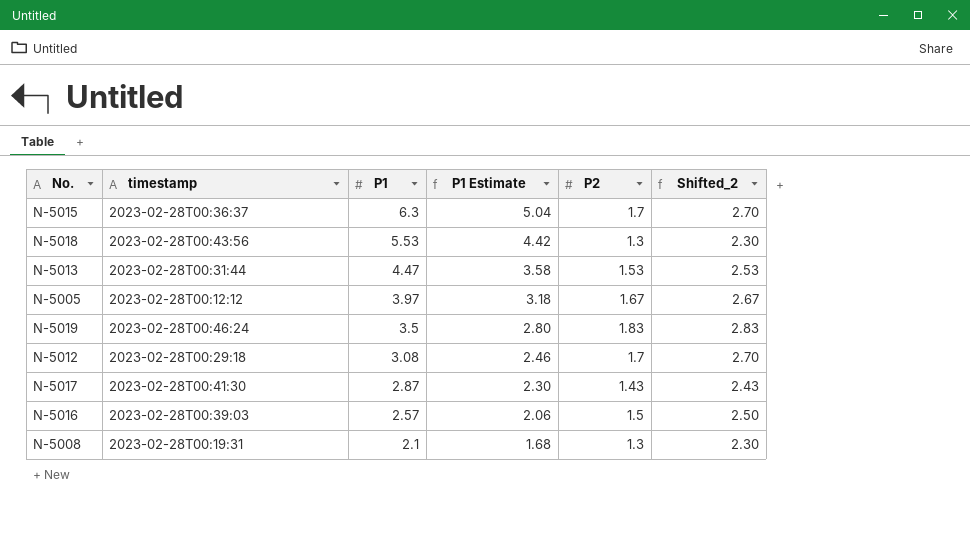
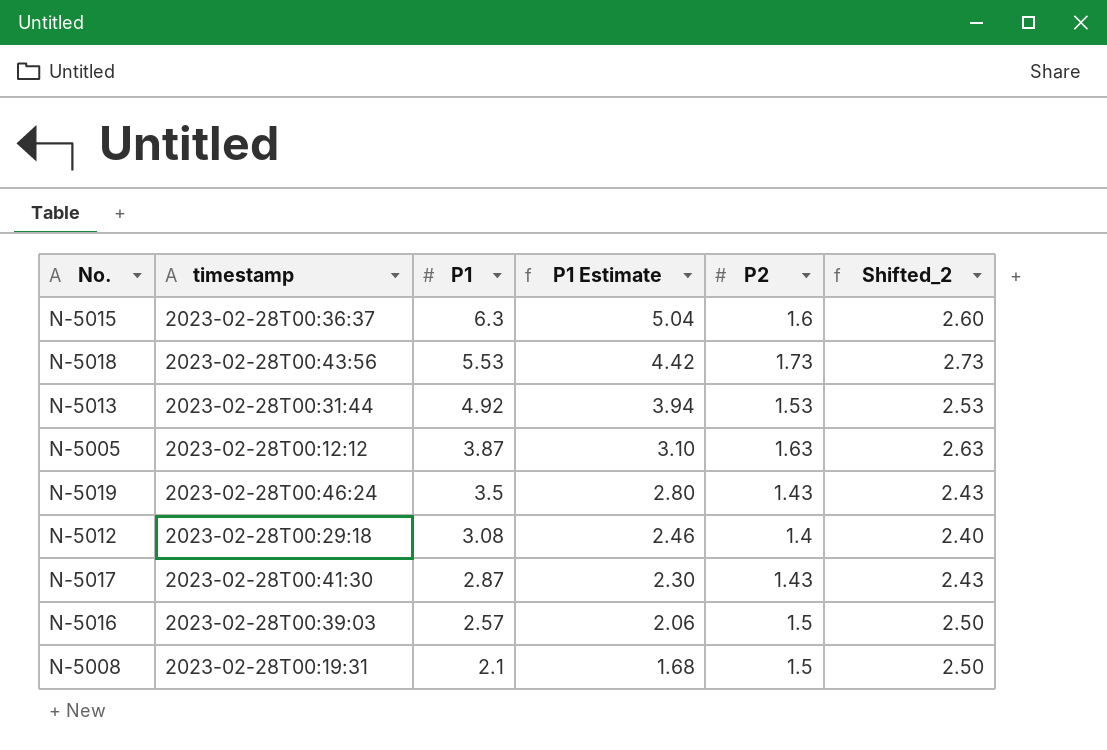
N-5015 | P2: 1.7 -> 1.6
N-5015 | Shifted_2: 2.70 -> 2.60
N-5018 | P2: 1.3 -> 1.73
N-5018 | Shifted_2: 2.30 -> 2.73
N-5013 | P1: 4.47 -> 4.92
N-5013 | P1 Estimate: 3.58 -> 3.94
N-5005 | P1: 3.97 -> 3.87
N-5005 | P1 Estimate: 3.18 -> 3.10
N-5005 | P2: 1.67 -> 1.63
N-5005 | Shifted_2: 2.67 -> 2.63
N-5019 | P2: 1.83 -> 1.43
N-5019 | Shifted_2: 2.83 -> 2.43
N-5012 | P2: 1.7 -> 1.4
N-5012 | Shifted_2: 2.70 -> 2.40
N-5008 | P2: 1.3 -> 1.5
N-5008 | Shifted_2: 2.30 -> 2.50

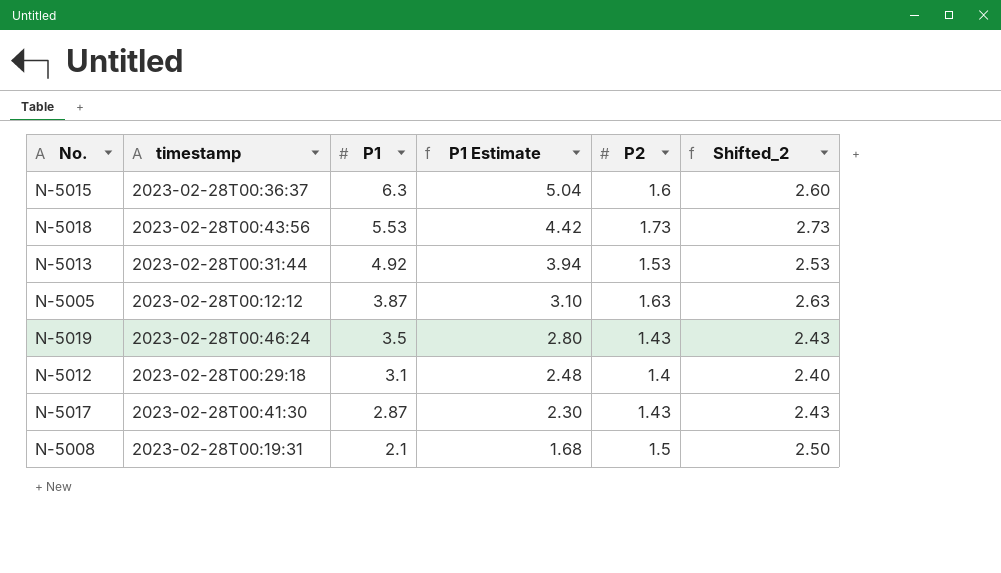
row N-5016: 2023-02-28T00:39:03 | 2.57 | 2.06 | 1.5 | 2.50 -> none
N-5012 | P1: 3.08 -> 3.1
N-5012 | P1 Estimate: 2.46 -> 2.48

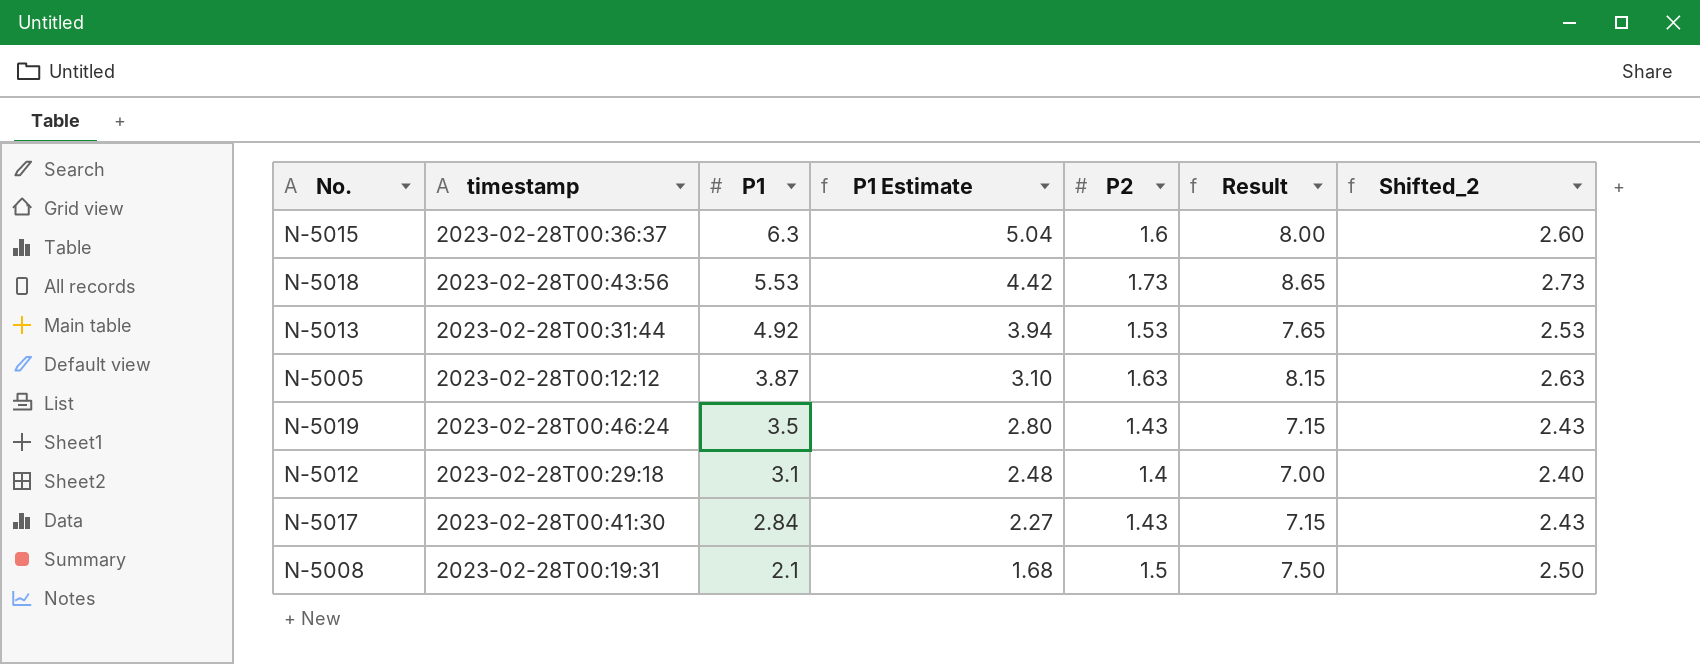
column Result | formula: none -> [P2] * 5
N-5017 | P1: 2.87 -> 2.84
N-5017 | P1 Estimate: 2.30 -> 2.27

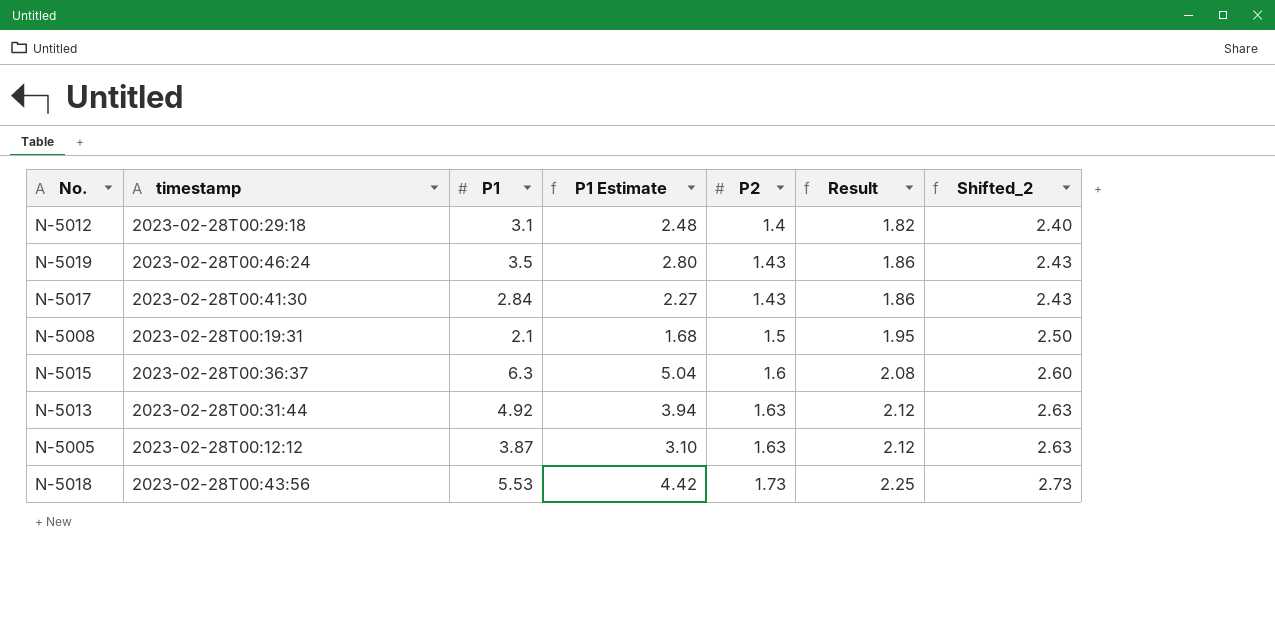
row order: P1 descending -> P2 ascending
column Result | formula: [P2] * 5 -> [P2] * 1.3
N-5013 | P2: 1.53 -> 1.63
N-5013 | Shifted_2: 2.53 -> 2.63

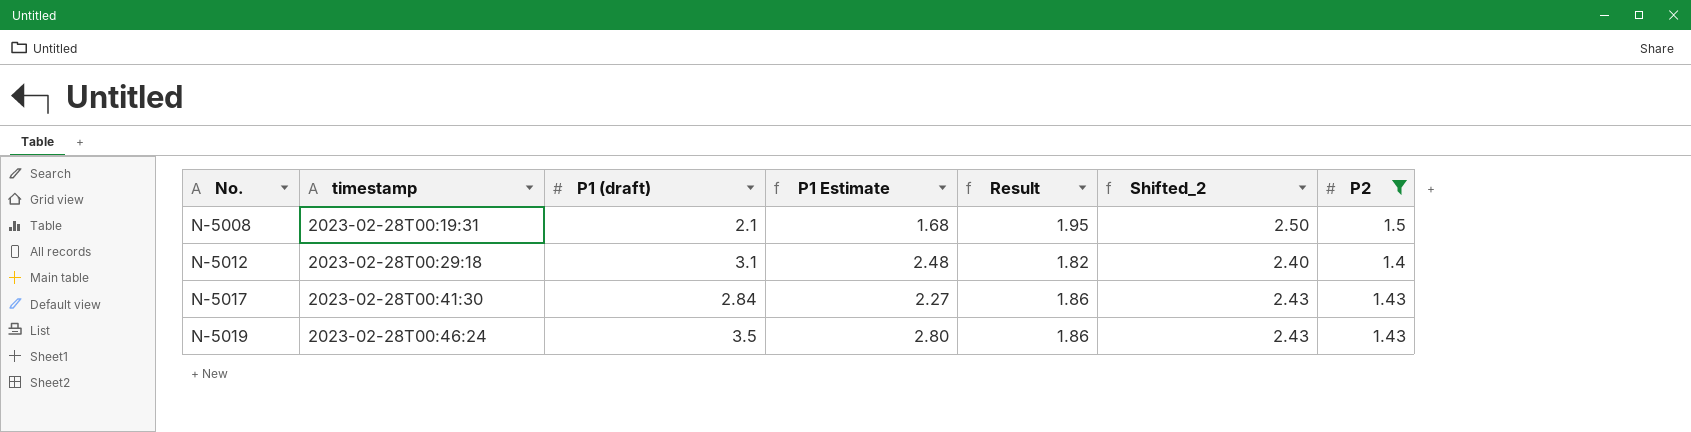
filter: none -> P2 <= 1.5
row order: P2 ascending -> No. ascending
column name: P1 -> P1 (draft)
column P2 | position: 5 -> 7

